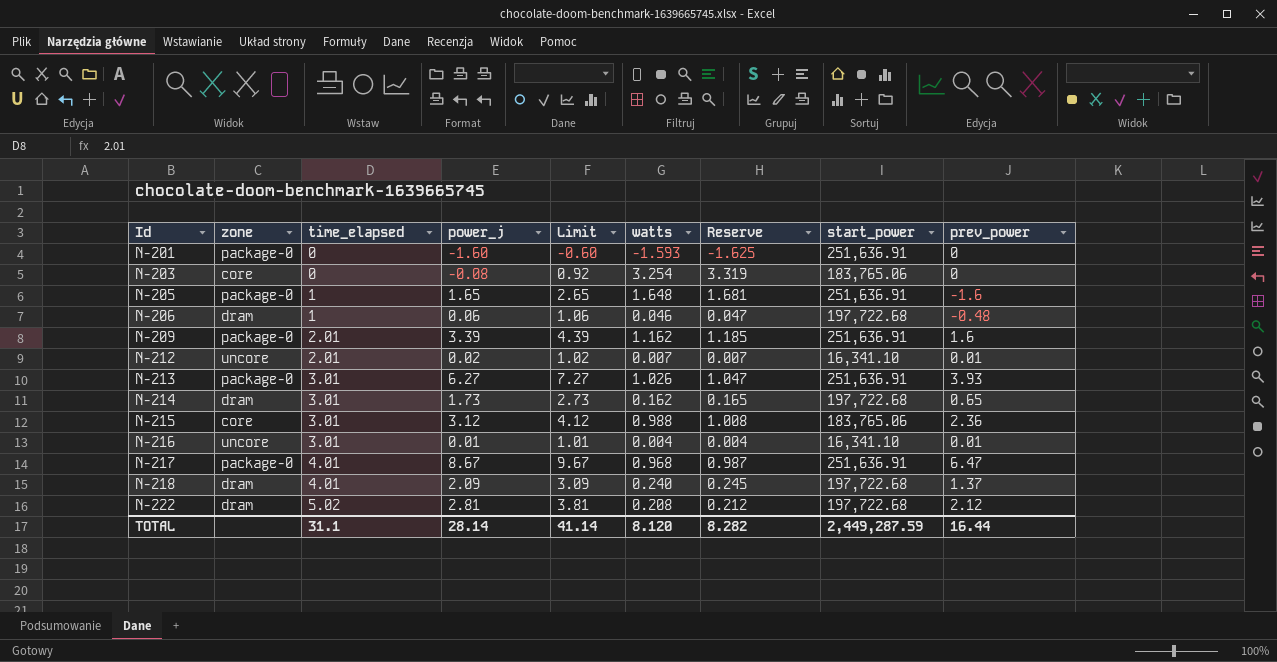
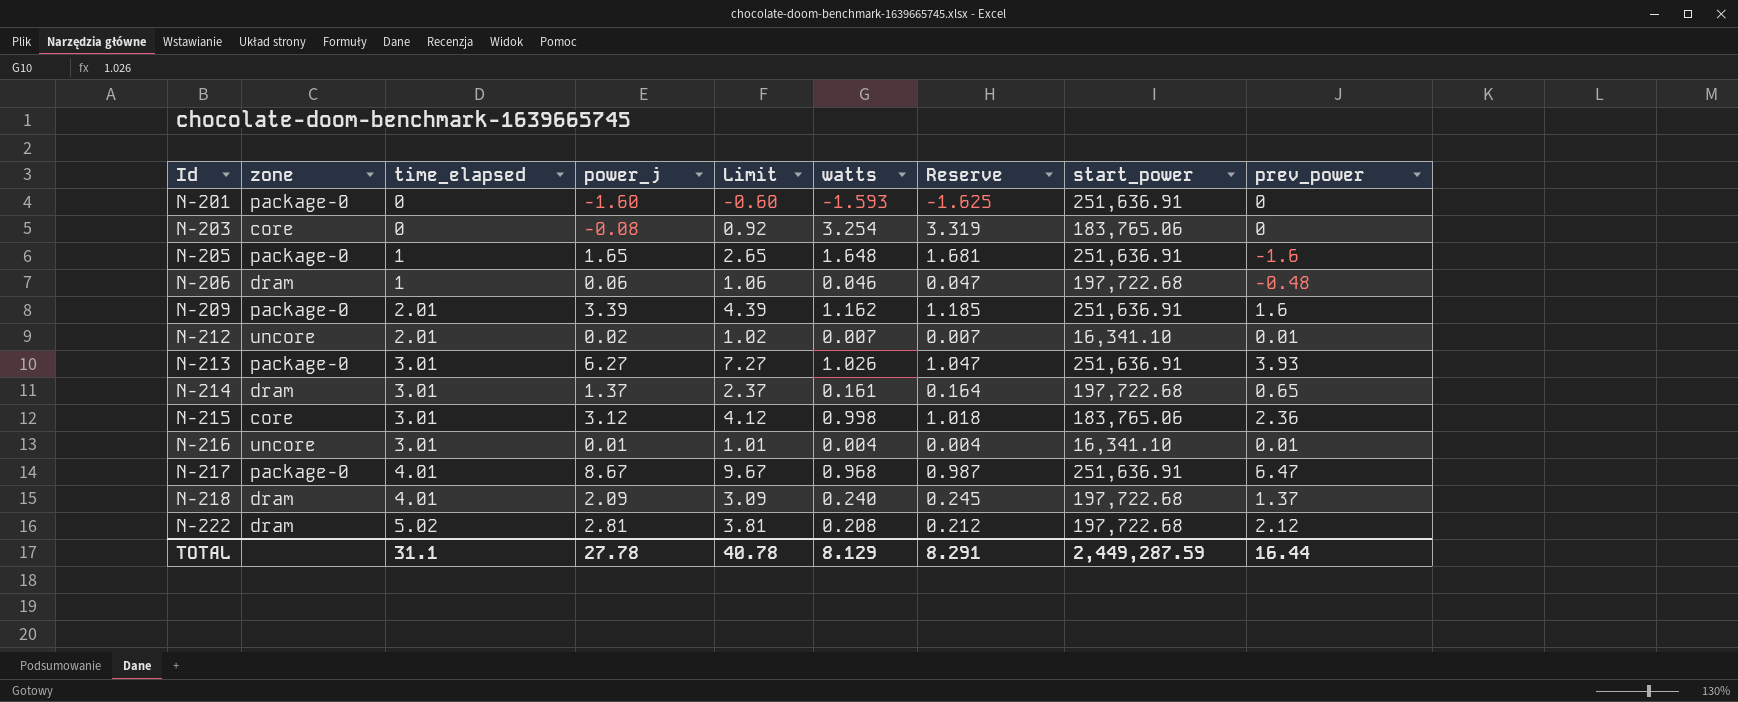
N-214 | power_j: 1.73 -> 1.37
N-214 | Limit: 2.73 -> 2.37
N-214 | watts: 0.162 -> 0.161
N-214 | Reserve: 0.165 -> 0.164
N-215 | watts: 0.988 -> 0.998
N-215 | Reserve: 1.008 -> 1.018
TOTAL | power_j: 28.14 -> 27.78
TOTAL | Limit: 41.14 -> 40.78
TOTAL | watts: 8.120 -> 8.129
TOTAL | Reserve: 8.282 -> 8.291

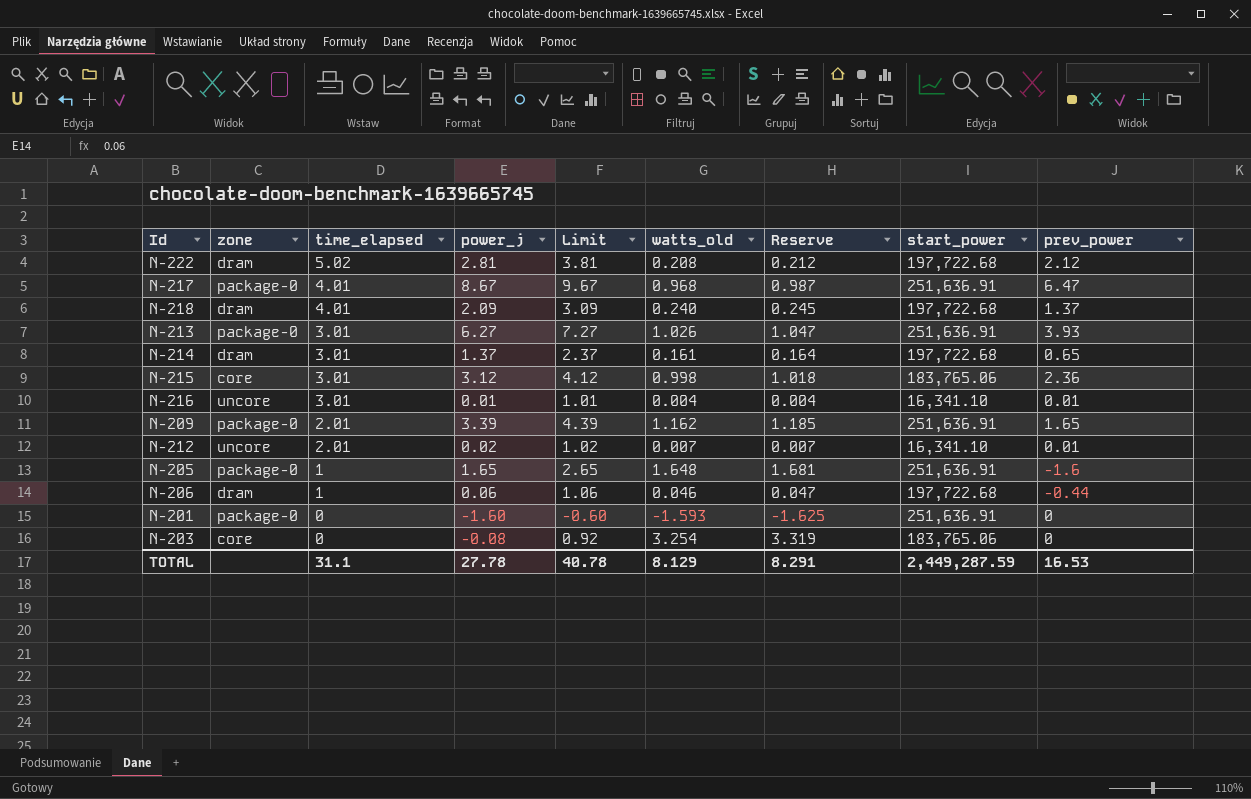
row order: Id ascending -> time_elapsed descending
column name: watts -> watts_old
N-209 | prev_power: 1.6 -> 1.65
N-206 | prev_power: -0.48 -> -0.44
TOTAL | prev_power: 16.44 -> 16.53

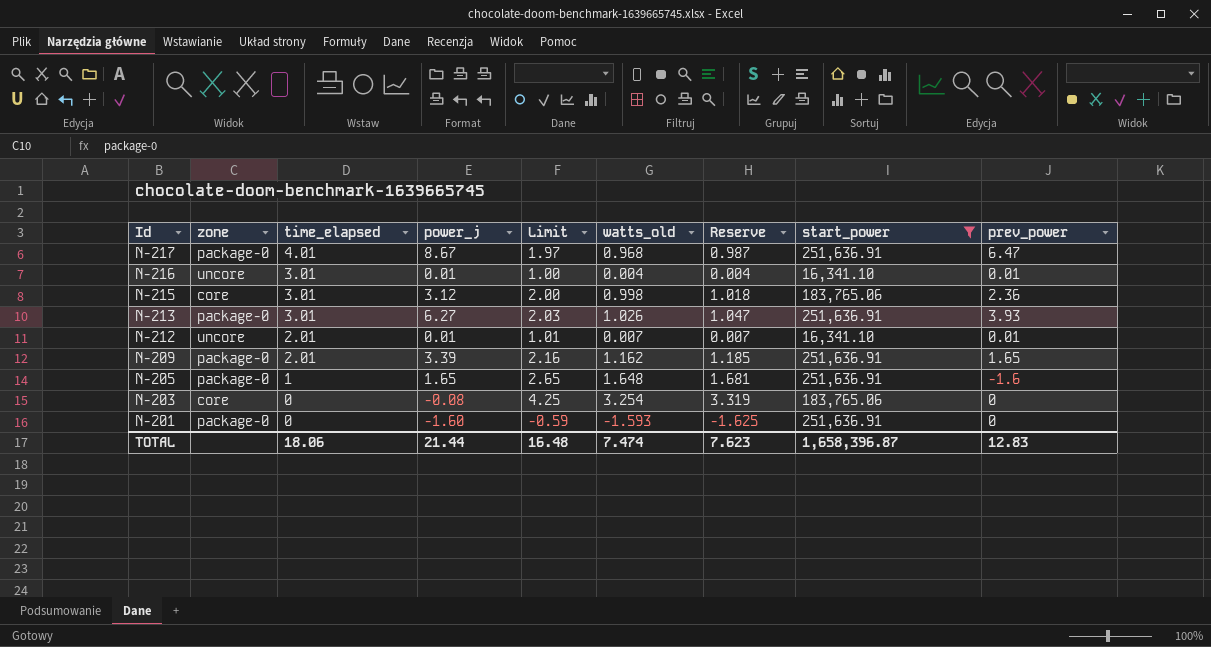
filter: none -> start_power != 197,722.68
row order: time_elapsed descending -> Id descending
column Limit | formula: [power_j] + 1 -> [watts_old] + 1
N-212 | power_j: 0.02 -> 0.01
TOTAL | time_elapsed: 31.1 -> 18.06
TOTAL | power_j: 27.78 -> 21.44
TOTAL | Limit: 40.78 -> 16.48
TOTAL | watts_old: 8.129 -> 7.474
TOTAL | Reserve: 8.291 -> 7.623
TOTAL | start_power: 2,449,287.59 -> 1,658,396.87
TOTAL | prev_power: 16.53 -> 12.83

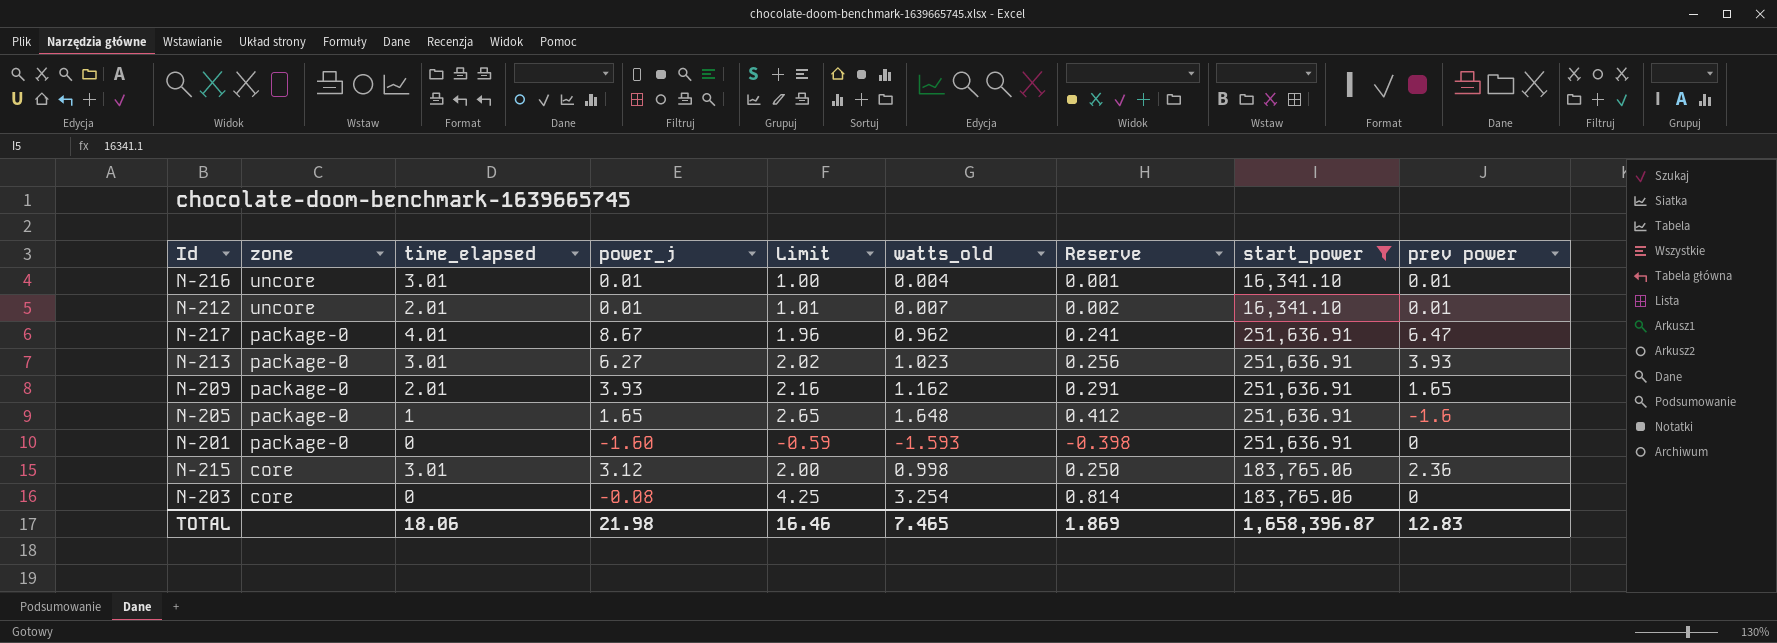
row order: Id descending -> zone descending
column Reserve | formula: [watts_old] * 1.02 -> [watts_old] * 0.25
column name: prev_power -> prev power
N-217 | Limit: 1.97 -> 1.96
N-217 | watts_old: 0.968 -> 0.962
N-213 | Limit: 2.03 -> 2.02
N-213 | watts_old: 1.026 -> 1.023
N-209 | power_j: 3.39 -> 3.93
TOTAL | power_j: 21.44 -> 21.98
TOTAL | Limit: 16.48 -> 16.46
TOTAL | watts_old: 7.474 -> 7.465
TOTAL | Reserve: 7.623 -> 1.869

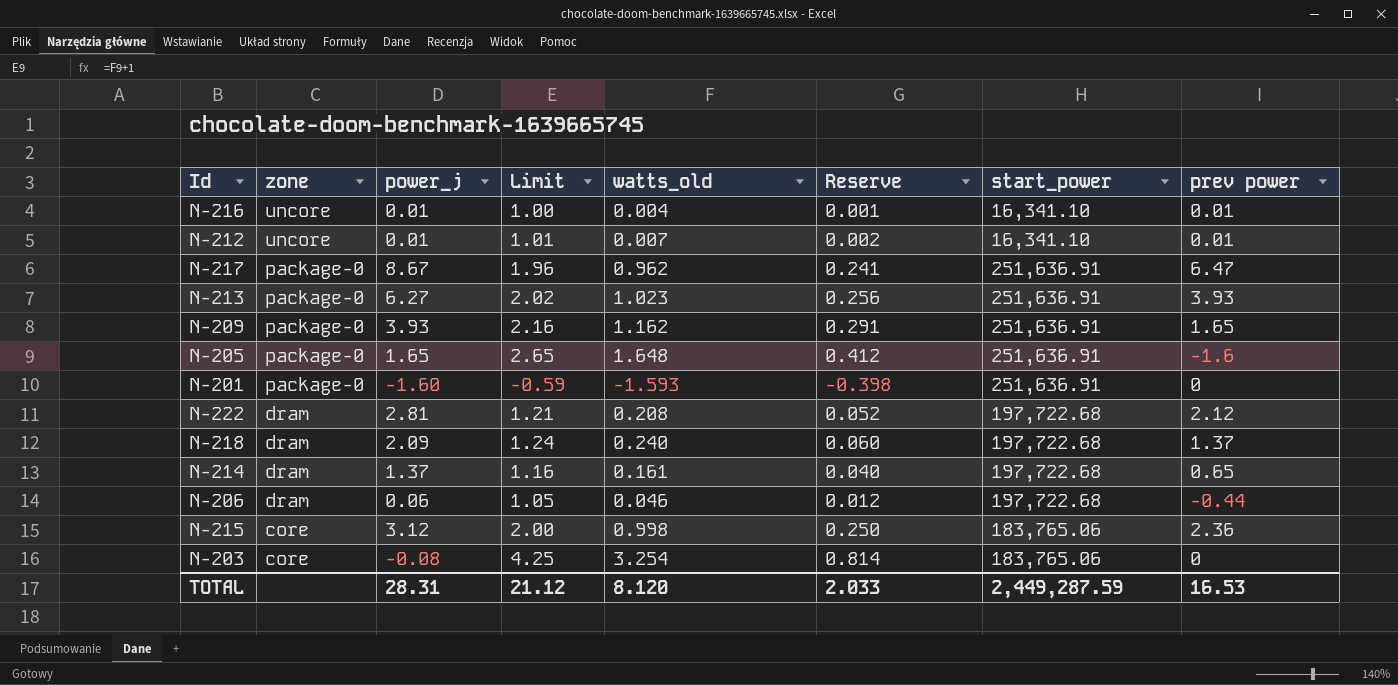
filter: start_power != 197,722.68 -> none
column time_elapsed | position: 3 -> none
TOTAL | power_j: 21.98 -> 28.31
TOTAL | Limit: 16.46 -> 21.12
TOTAL | watts_old: 7.465 -> 8.120
TOTAL | Reserve: 1.869 -> 2.033
TOTAL | start_power: 1,658,396.87 -> 2,449,287.59
TOTAL | prev power: 12.83 -> 16.53

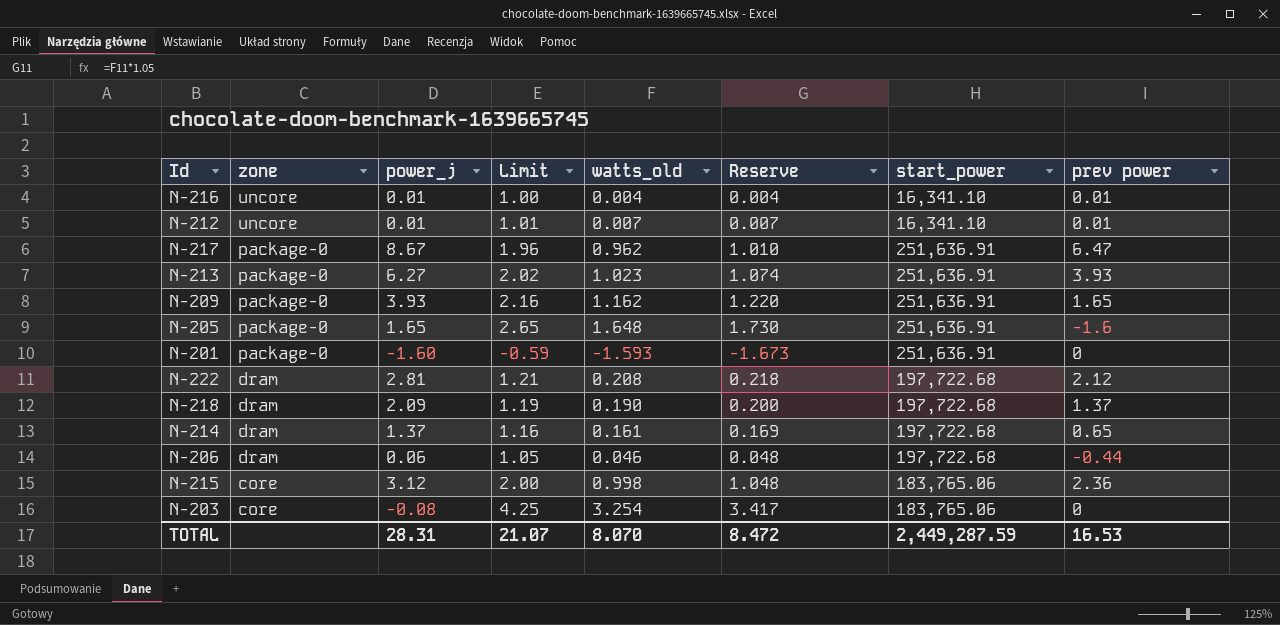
column Reserve | formula: [watts_old] * 0.25 -> [watts_old] * 1.05
N-218 | Limit: 1.24 -> 1.19
N-218 | watts_old: 0.240 -> 0.190
TOTAL | Limit: 21.12 -> 21.07
TOTAL | watts_old: 8.120 -> 8.070
TOTAL | Reserve: 2.033 -> 8.472

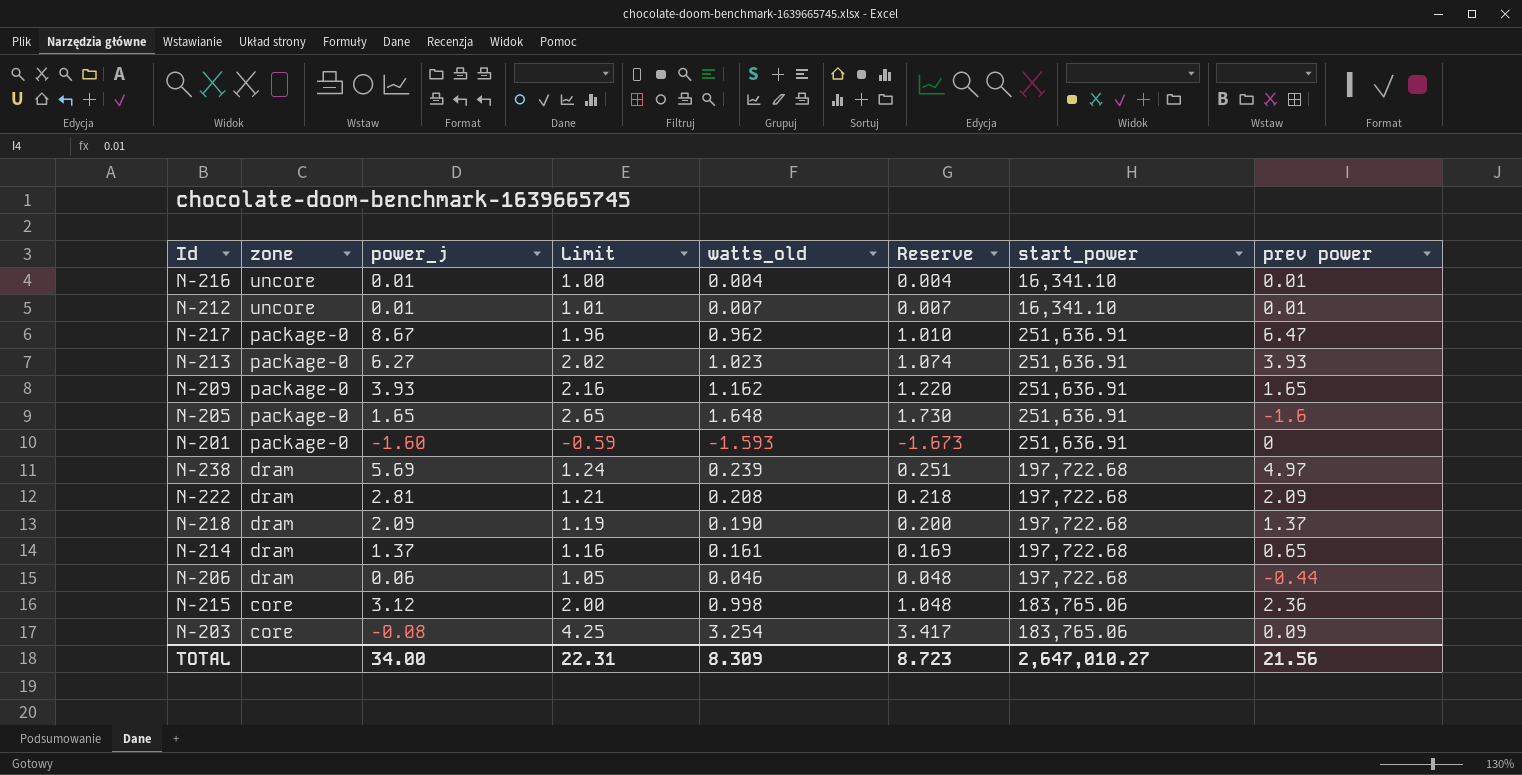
row N-238: none -> dram | 5.69 | 1.24 | 0.239 | 0.251 | 197,722.68 | 4.97
N-222 | prev power: 2.12 -> 2.09
N-203 | prev power: 0 -> 0.09
TOTAL | power_j: 28.31 -> 34.00
TOTAL | Limit: 21.07 -> 22.31
TOTAL | watts_old: 8.070 -> 8.309
TOTAL | Reserve: 8.472 -> 8.723
TOTAL | start_power: 2,449,287.59 -> 2,647,010.27
TOTAL | prev power: 16.53 -> 21.56

